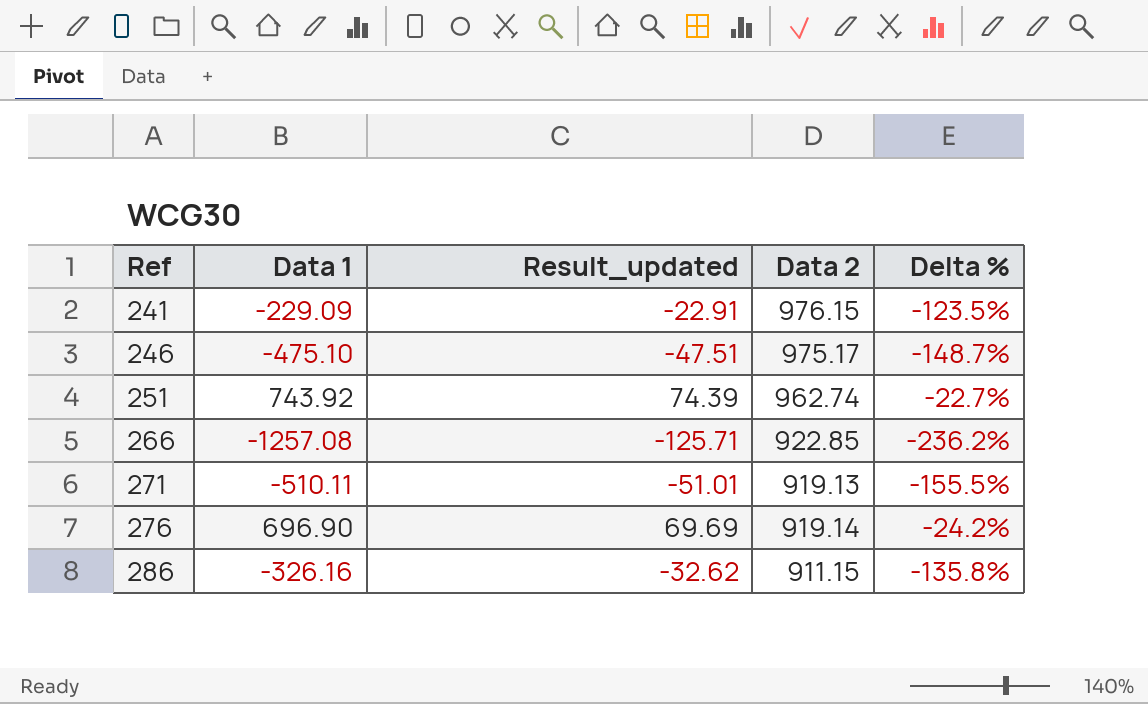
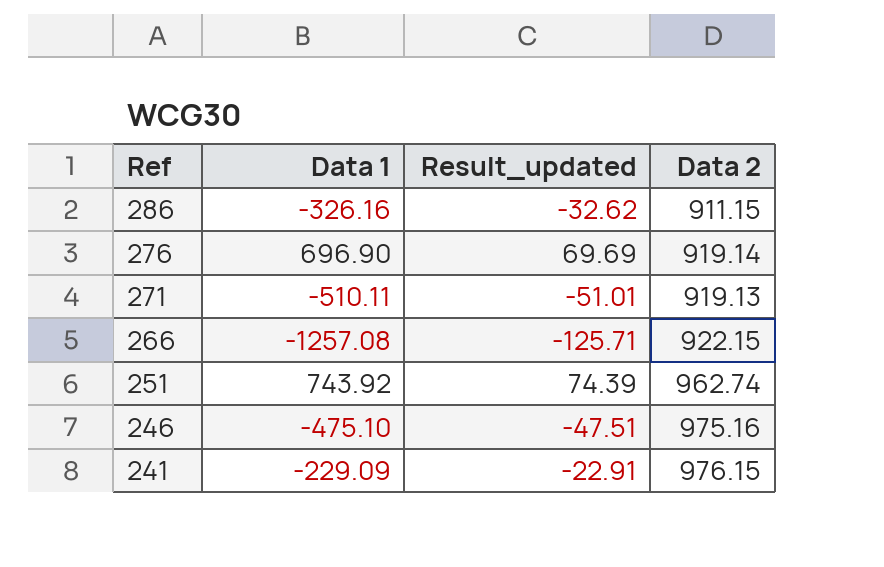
row order: Ref ascending -> Ref descending
column Delta % | formula: ([Data 1] - [Data 2]) / [Data 2] -> none
266 | Data 2: 922.85 -> 922.15
246 | Data 2: 975.17 -> 975.16

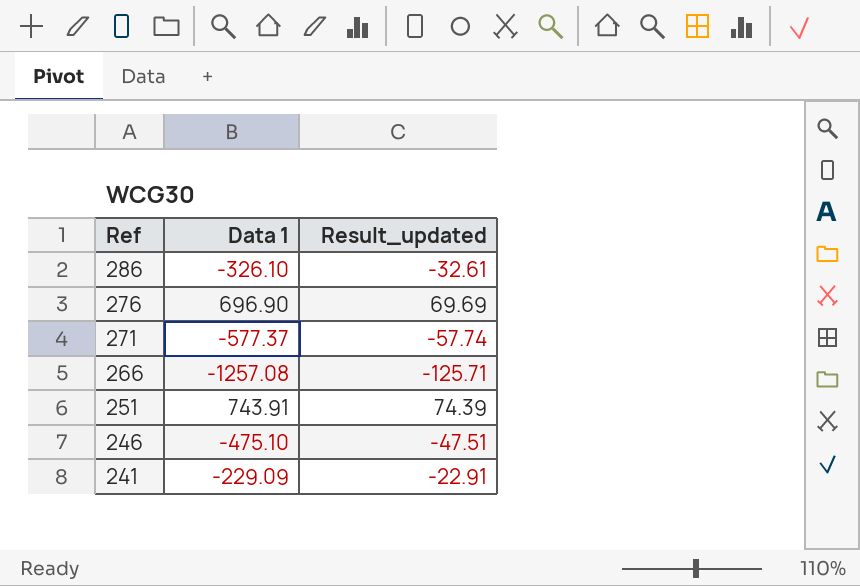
column Data 2 | position: 4 -> none
286 | Data 1: -326.16 -> -326.10
286 | Result_updated: -32.62 -> -32.61
271 | Data 1: -510.11 -> -577.37
271 | Result_updated: -51.01 -> -57.74
251 | Data 1: 743.92 -> 743.91

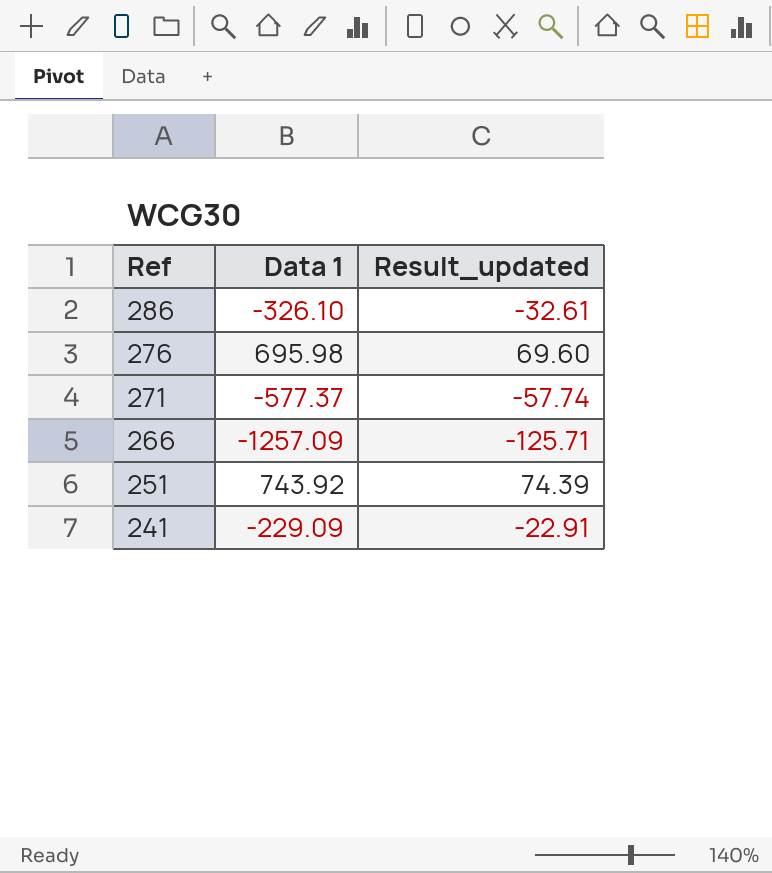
row 246: -475.10 | -47.51 -> none
276 | Data 1: 696.90 -> 695.98
276 | Result_updated: 69.69 -> 69.60
266 | Data 1: -1257.08 -> -1257.09
251 | Data 1: 743.91 -> 743.92

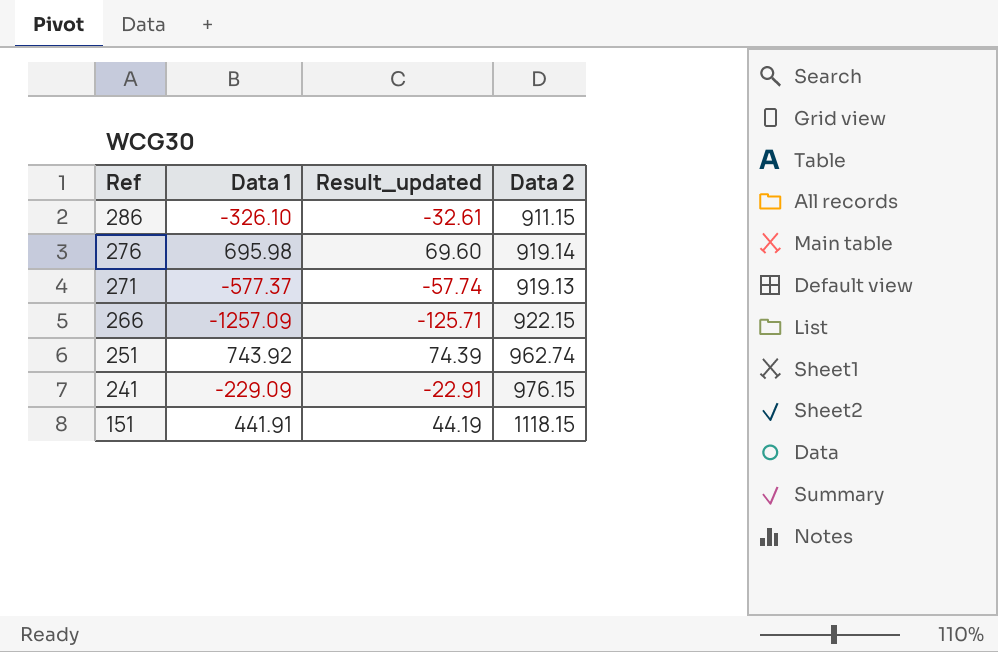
column Data 2 | position: none -> 4
row 151: none -> 441.91 | 44.19 | 1118.15

